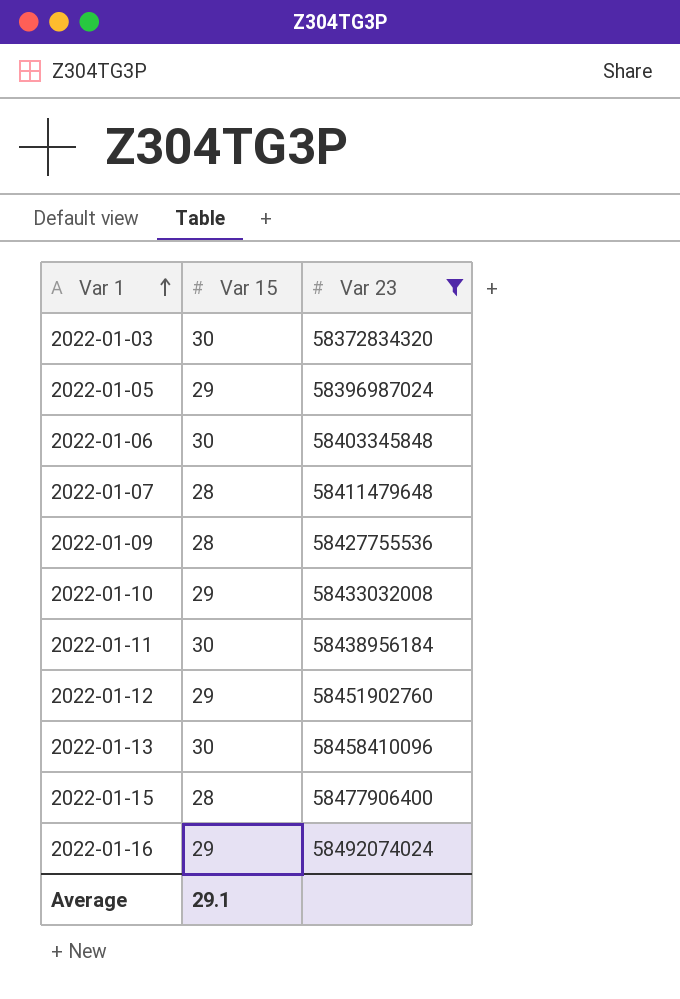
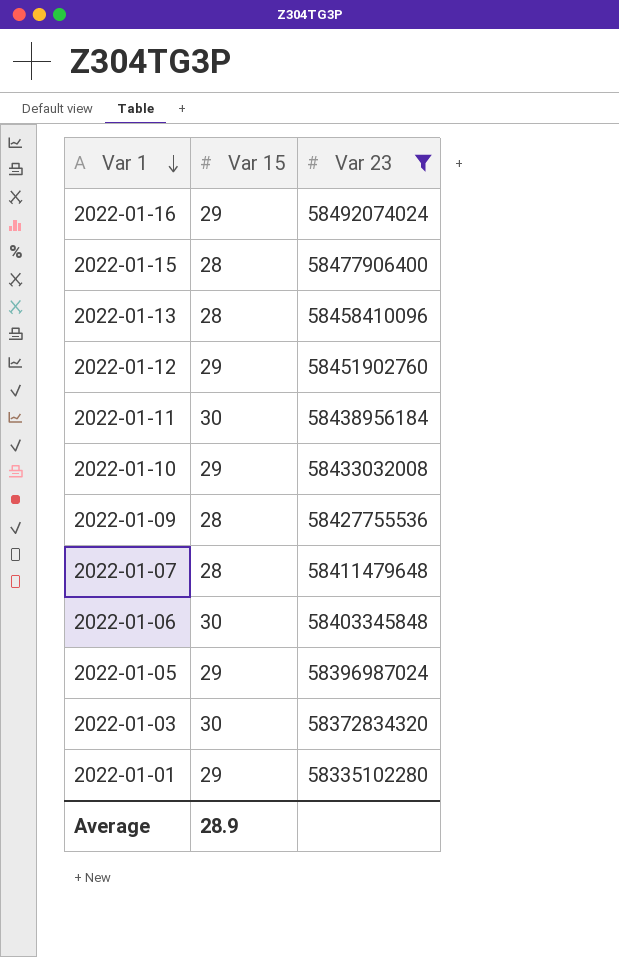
row order: Var 1 ascending -> Var 1 descending
2022-01-13 | Var 15: 30 -> 28
row 2022-01-01: none -> 29 | 58335102280
Average | Var 15: 29.1 -> 28.9

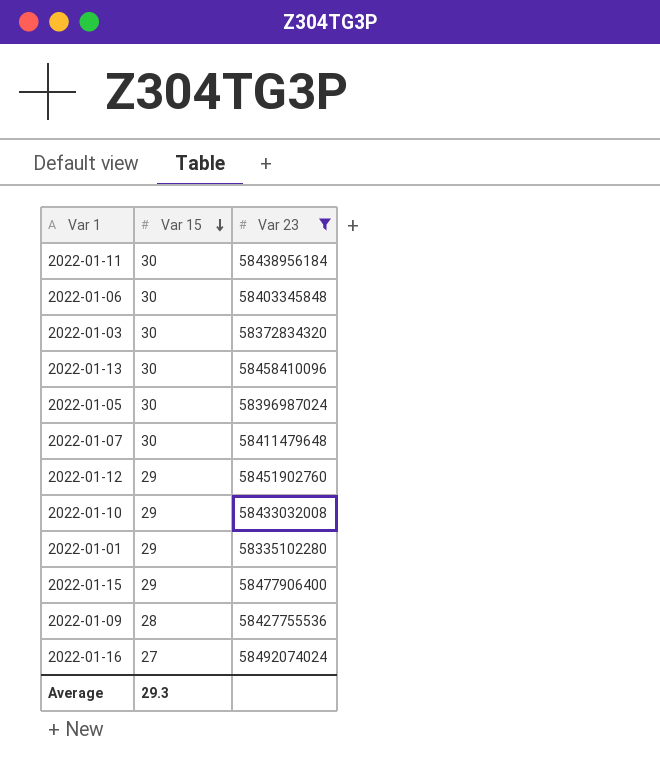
row order: Var 1 descending -> Var 15 descending
2022-01-13 | Var 15: 28 -> 30
2022-01-05 | Var 15: 29 -> 30
2022-01-07 | Var 15: 28 -> 30
2022-01-15 | Var 15: 28 -> 29
2022-01-16 | Var 15: 29 -> 27
Average | Var 15: 28.9 -> 29.3

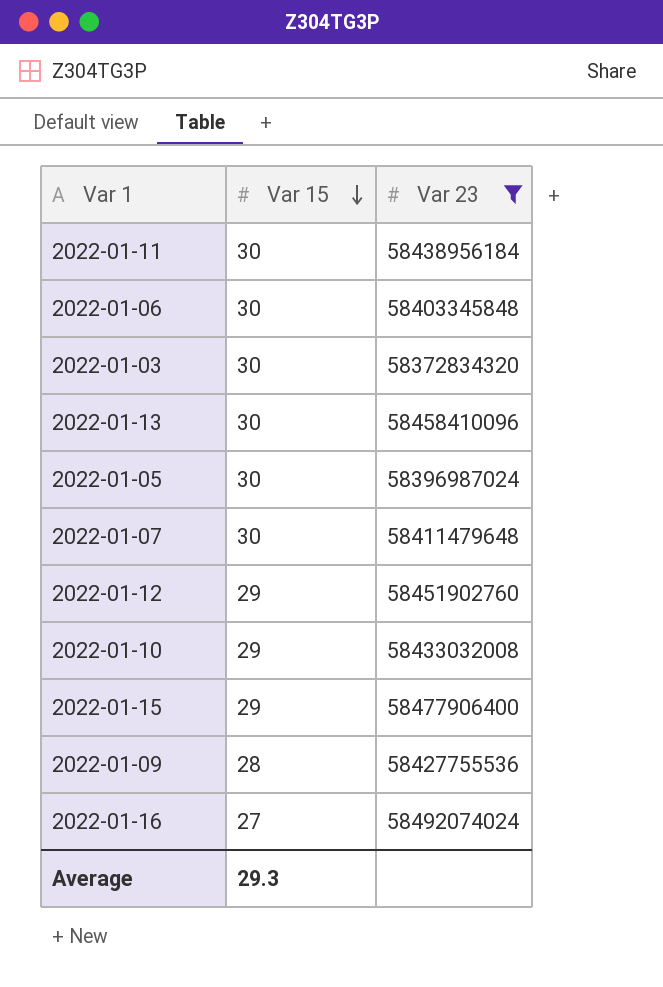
row 2022-01-01: 29 | 58335102280 -> none

